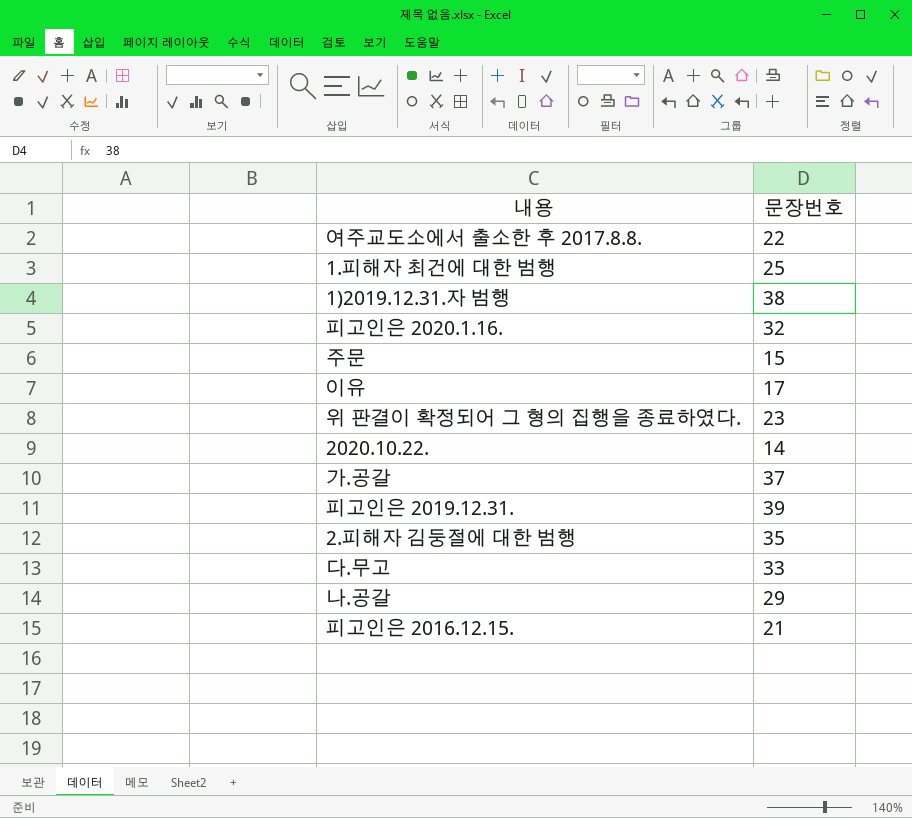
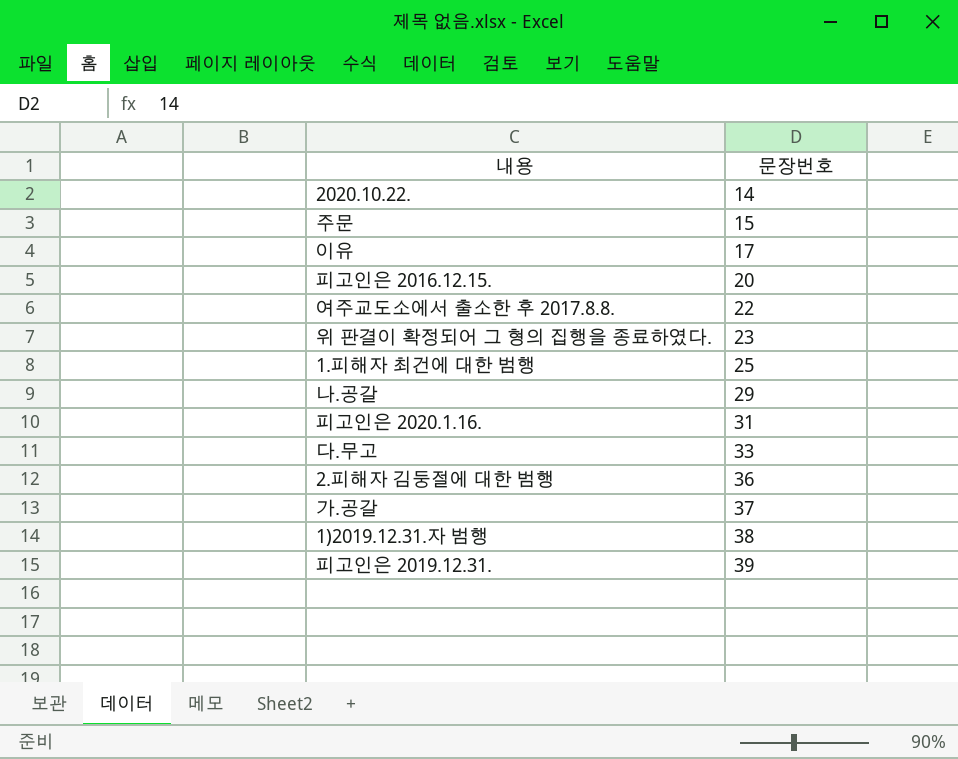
row order: none -> 문장번호 ascending
피고인은 2016.12.15. | 문장번호: 21 -> 20
피고인은 2020.1.16. | 문장번호: 32 -> 31
2.피해자 김둥절에 대한 범행 | 문장번호: 35 -> 36

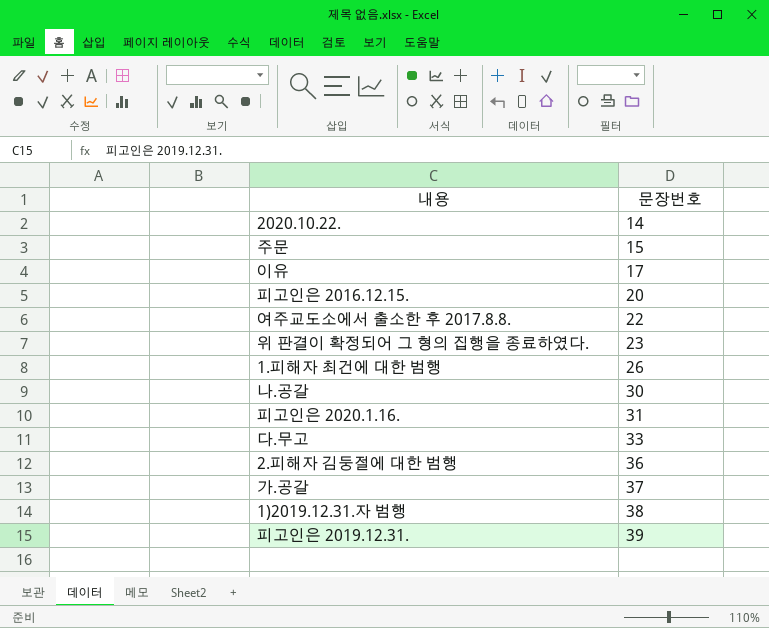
1.피해자 최건에 대한 범행 | 문장번호: 25 -> 26
나.공갈 | 문장번호: 29 -> 30

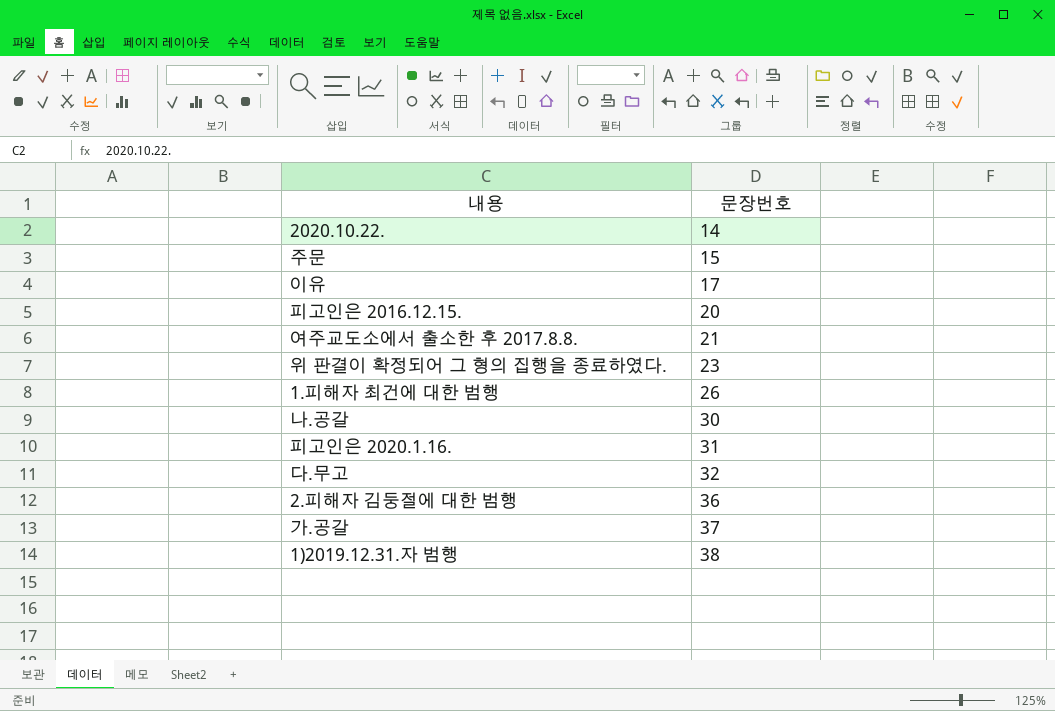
row 피고인은 2019.12.31.: 39 -> none
여주교도소에서 출소한 후 2017.8.8. | 문장번호: 22 -> 21
다.무고 | 문장번호: 33 -> 32

